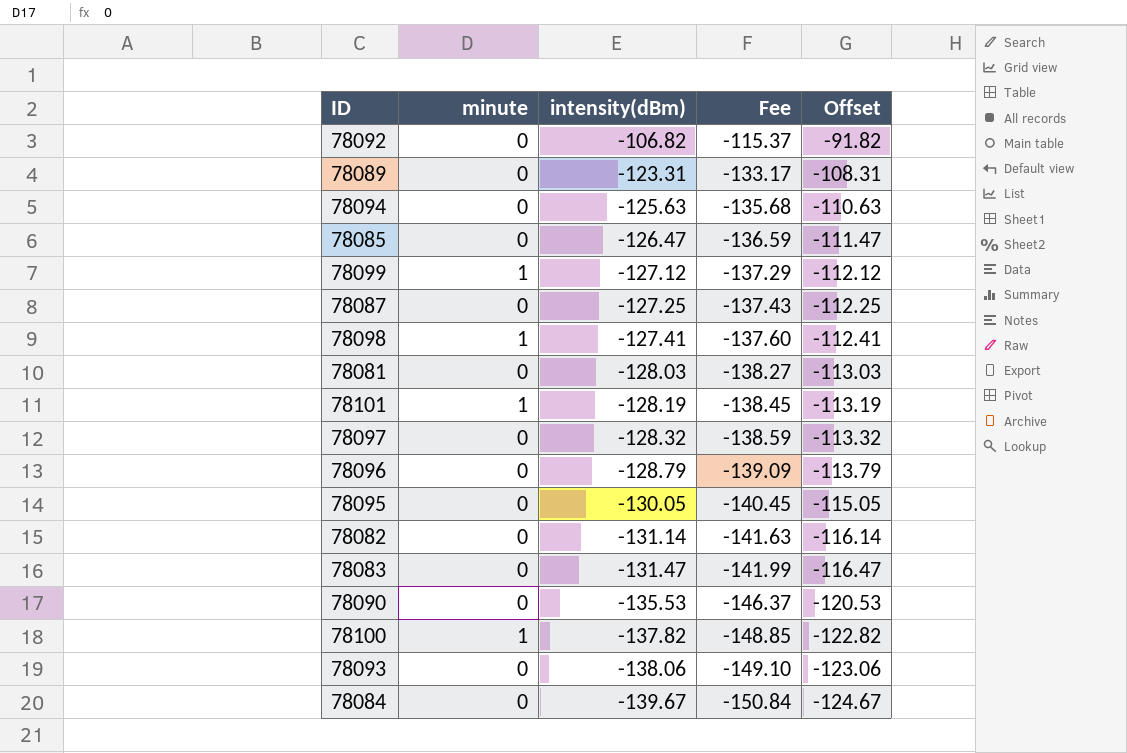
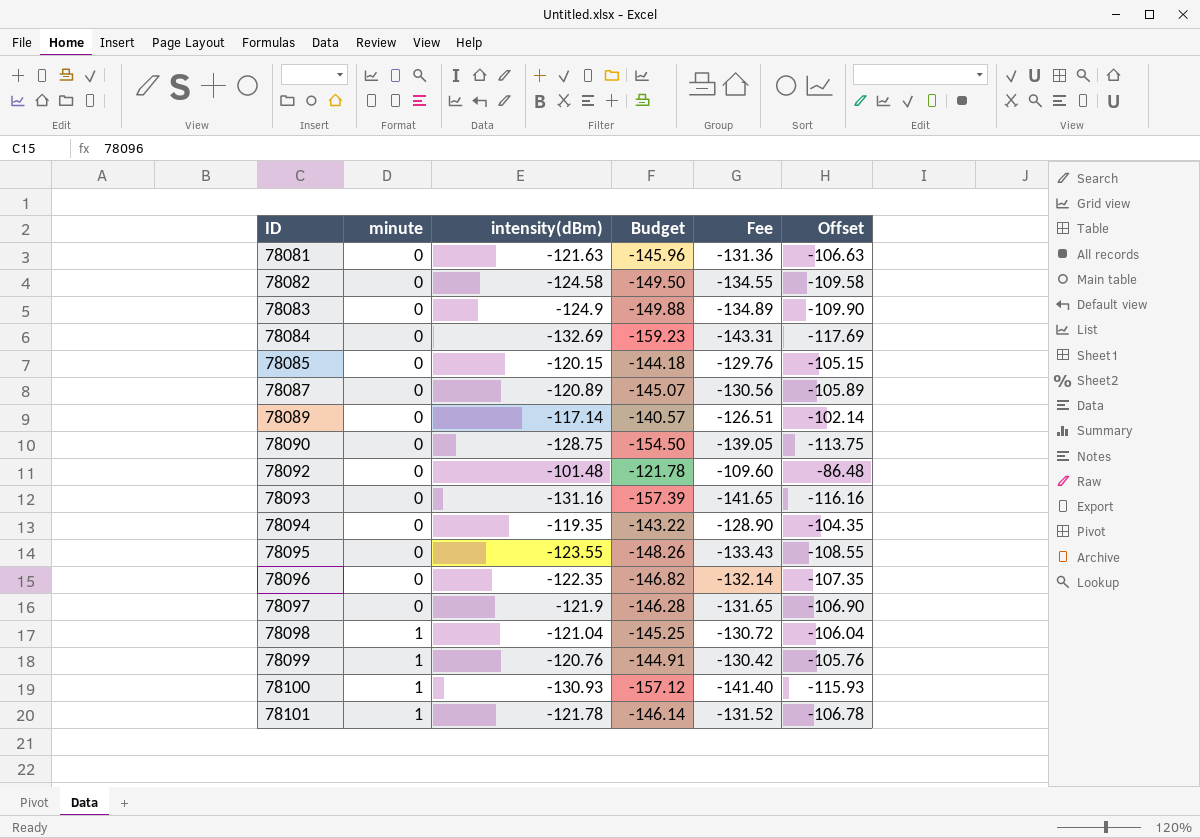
row order: intensity(dBm) descending -> ID ascending
column Budget | formula: none -> [intensity(dBm)] * 1.2
78081 | intensity(dBm): -128.03 -> -121.63
78081 | Fee: -138.27 -> -131.36
78081 | Offset: -113.03 -> -106.63
78082 | intensity(dBm): -131.14 -> -124.58
78082 | Fee: -141.63 -> -134.55
78082 | Offset: -116.14 -> -109.58
78083 | intensity(dBm): -131.47 -> -124.9
78083 | Fee: -141.99 -> -134.89
78083 | Offset: -116.47 -> -109.90
78084 | intensity(dBm): -139.67 -> -132.69
78084 | Fee: -150.84 -> -143.31
78084 | Offset: -124.67 -> -117.69
78085 | intensity(dBm): -126.47 -> -120.15
78085 | Fee: -136.59 -> -129.76
78085 | Offset: -111.47 -> -105.15
78087 | intensity(dBm): -127.25 -> -120.89
78087 | Fee: -137.43 -> -130.56
78087 | Offset: -112.25 -> -105.89
78089 | intensity(dBm): -123.31 -> -117.14
78089 | Fee: -133.17 -> -126.51
78089 | Offset: -108.31 -> -102.14
78090 | intensity(dBm): -135.53 -> -128.75
78090 | Fee: -146.37 -> -139.05
78090 | Offset: -120.53 -> -113.75
78092 | intensity(dBm): -106.82 -> -101.48
78092 | Fee: -115.37 -> -109.60
78092 | Offset: -91.82 -> -86.48
78093 | intensity(dBm): -138.06 -> -131.16
78093 | Fee: -149.10 -> -141.65
78093 | Offset: -123.06 -> -116.16
78094 | intensity(dBm): -125.63 -> -119.35
78094 | Fee: -135.68 -> -128.90
78094 | Offset: -110.63 -> -104.35
78095 | intensity(dBm): -130.05 -> -123.55
78095 | Fee: -140.45 -> -133.43
78095 | Offset: -115.05 -> -108.55
78096 | intensity(dBm): -128.79 -> -122.35
78096 | Fee: -139.09 -> -132.14
78096 | Offset: -113.79 -> -107.35
78097 | intensity(dBm): -128.32 -> -121.9
78097 | Fee: -138.59 -> -131.65
78097 | Offset: -113.32 -> -106.90
78098 | intensity(dBm): -127.41 -> -121.04
78098 | Fee: -137.60 -> -130.72
78098 | Offset: -112.41 -> -106.04
78099 | intensity(dBm): -127.12 -> -120.76
78099 | Fee: -137.29 -> -130.42
78099 | Offset: -112.12 -> -105.76
78100 | intensity(dBm): -137.82 -> -130.93
78100 | Fee: -148.85 -> -141.40
78100 | Offset: -122.82 -> -115.93
78101 | intensity(dBm): -128.19 -> -121.78
78101 | Fee: -138.45 -> -131.52
78101 | Offset: -113.19 -> -106.78

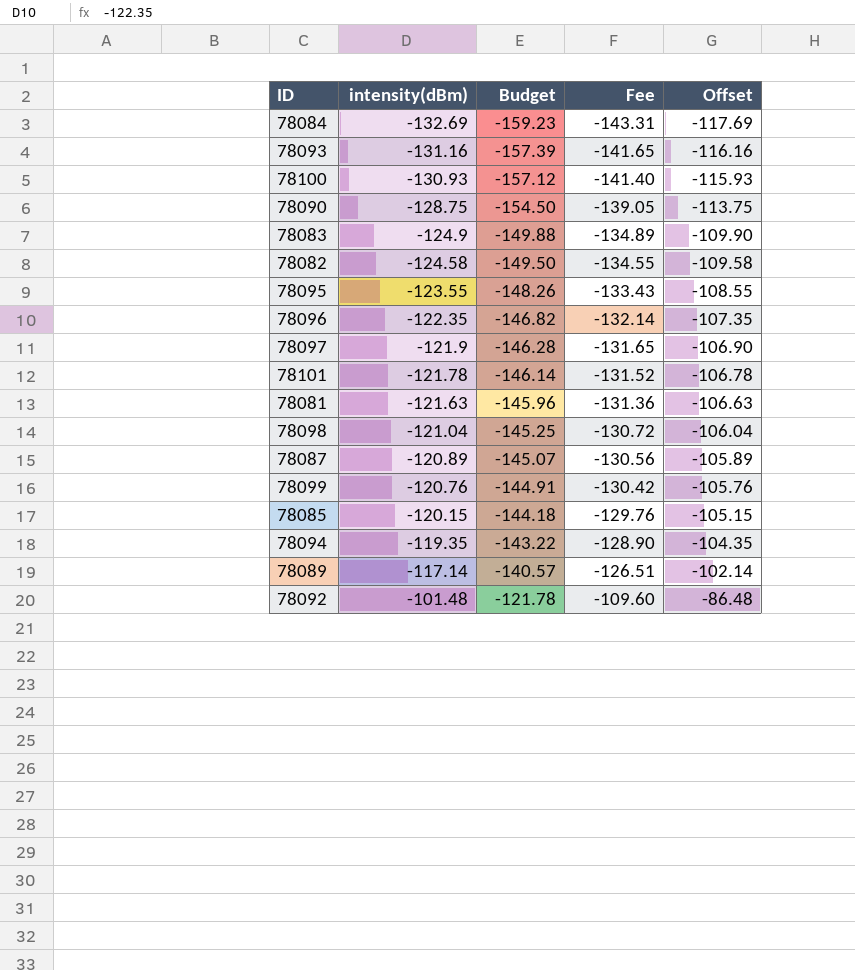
row order: ID ascending -> intensity(dBm) ascending
column minute | position: 2 -> none

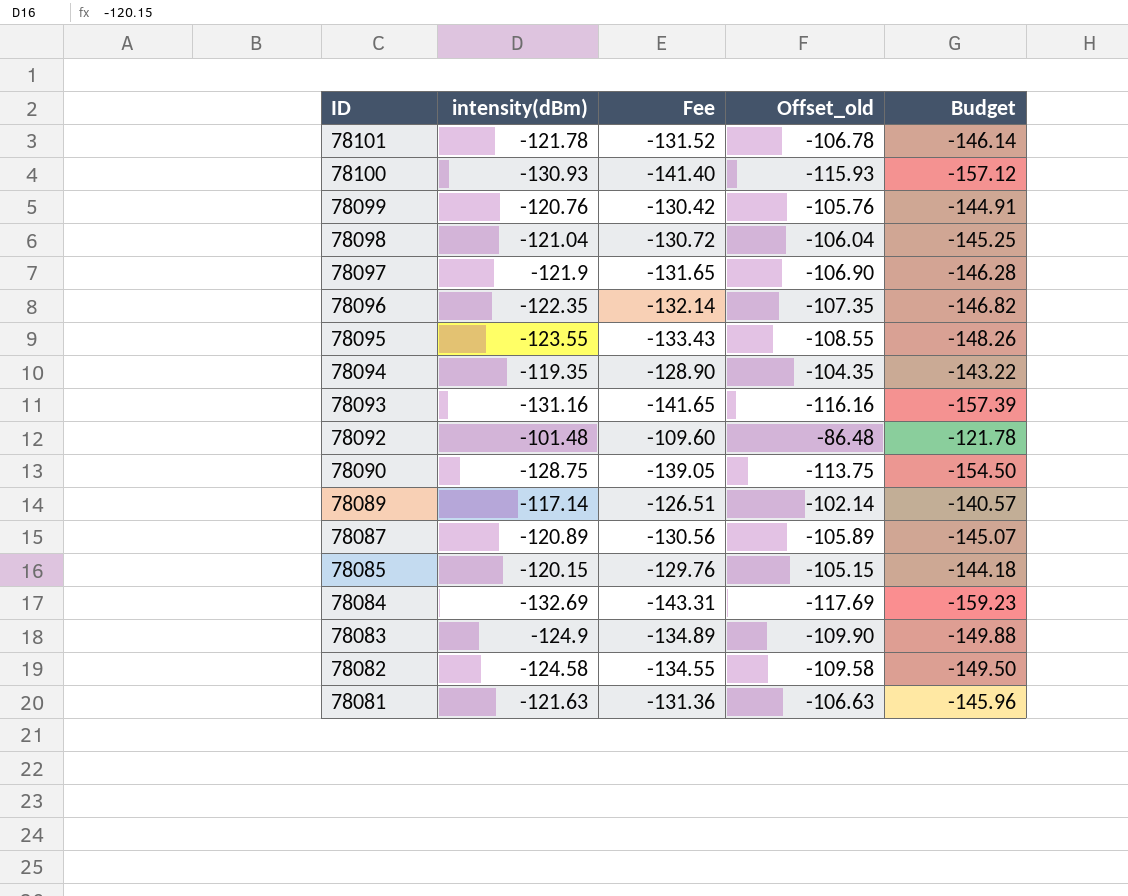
row order: intensity(dBm) ascending -> ID descending
column name: Offset -> Offset_old
column Budget | position: 3 -> 5

